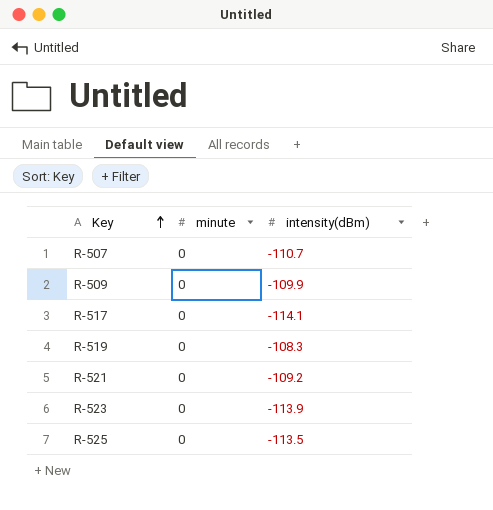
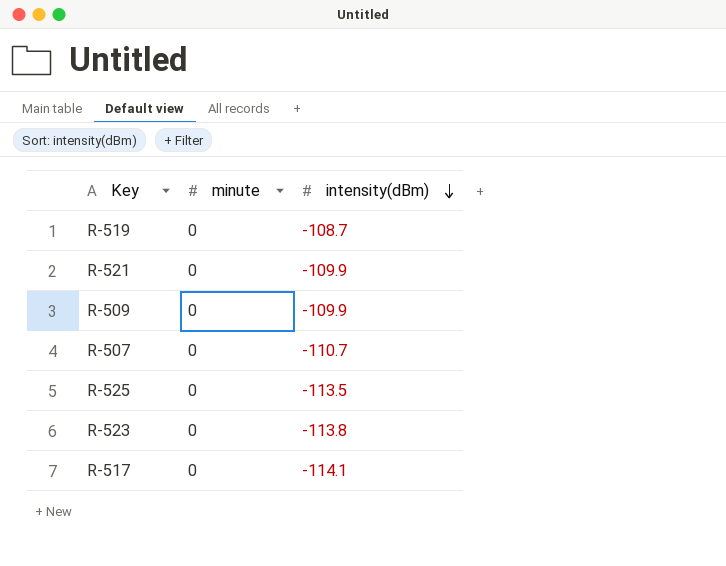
row order: Key ascending -> intensity(dBm) descending
R-519 | intensity(dBm): -108.3 -> -108.7
R-521 | intensity(dBm): -109.2 -> -109.9
R-523 | intensity(dBm): -113.9 -> -113.8

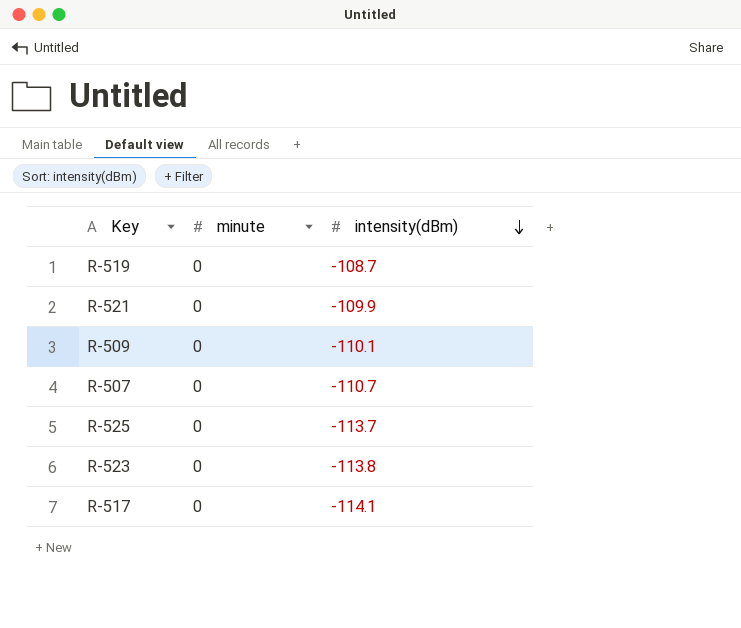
R-509 | intensity(dBm): -109.9 -> -110.1
R-525 | intensity(dBm): -113.5 -> -113.7

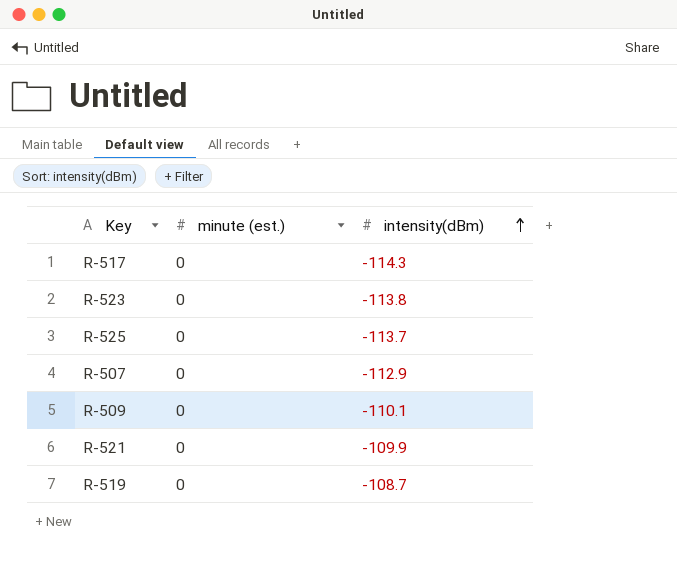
row order: intensity(dBm) descending -> intensity(dBm) ascending
column name: minute -> minute (est.)
R-517 | intensity(dBm): -114.1 -> -114.3
R-507 | intensity(dBm): -110.7 -> -112.9

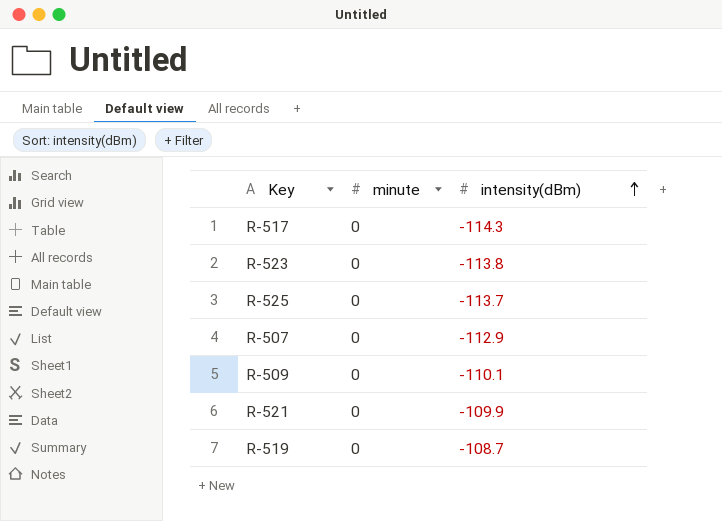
column name: minute (est.) -> minute

